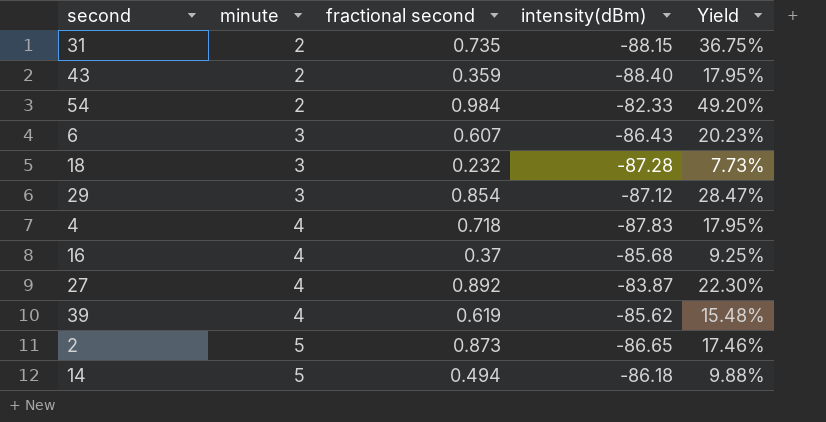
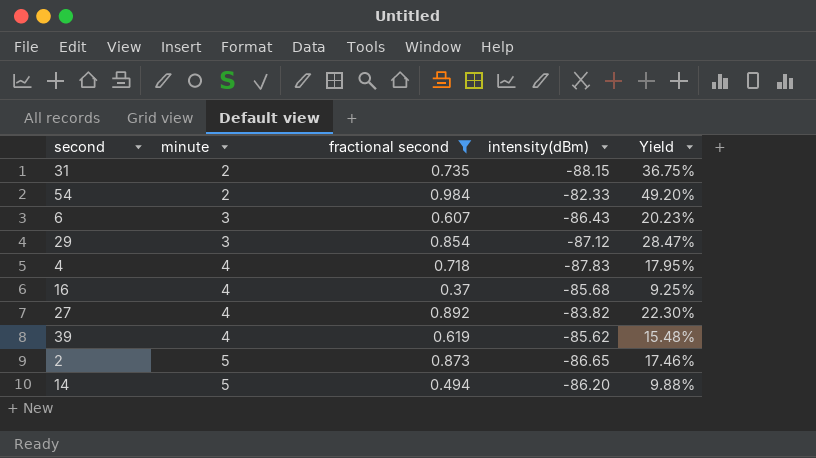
filter: none -> fractional second >= 0.37
27 | intensity(dBm): -83.87 -> -83.82
14 | intensity(dBm): -86.18 -> -86.20

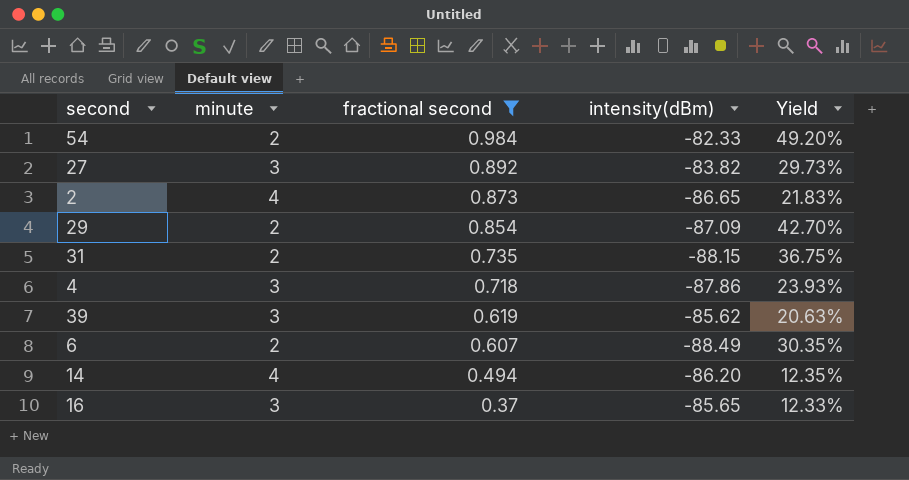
row order: minute ascending -> fractional second descending
27 | minute: 4 -> 3
27 | Yield: 22.30% -> 29.73%
2 | minute: 5 -> 4
2 | Yield: 17.46% -> 21.83%
29 | minute: 3 -> 2
29 | intensity(dBm): -87.12 -> -87.09
29 | Yield: 28.47% -> 42.70%
4 | minute: 4 -> 3
4 | intensity(dBm): -87.83 -> -87.86
4 | Yield: 17.95% -> 23.93%
39 | minute: 4 -> 3
39 | Yield: 15.48% -> 20.63%
6 | minute: 3 -> 2
6 | intensity(dBm): -86.43 -> -88.49
6 | Yield: 20.23% -> 30.35%
14 | minute: 5 -> 4
14 | Yield: 9.88% -> 12.35%
16 | minute: 4 -> 3
16 | intensity(dBm): -85.68 -> -85.65
16 | Yield: 9.25% -> 12.33%

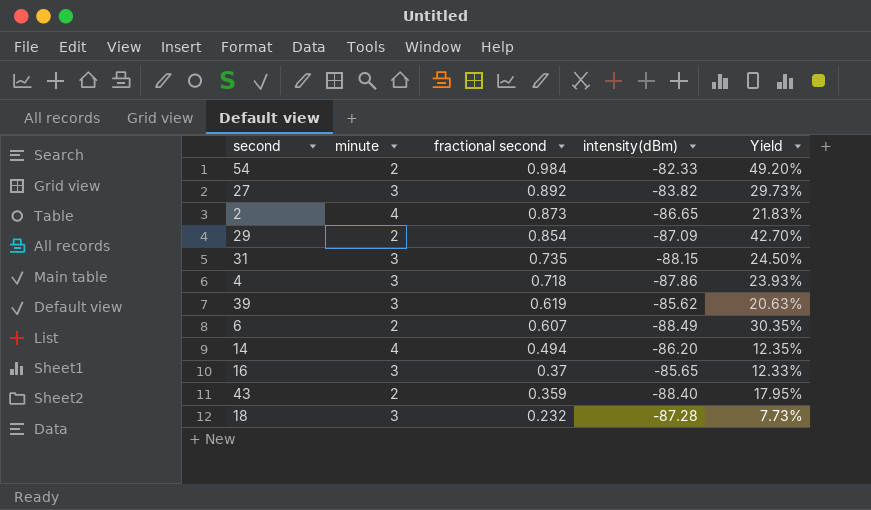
filter: fractional second >= 0.37 -> none
31 | minute: 2 -> 3
31 | Yield: 36.75% -> 24.50%

